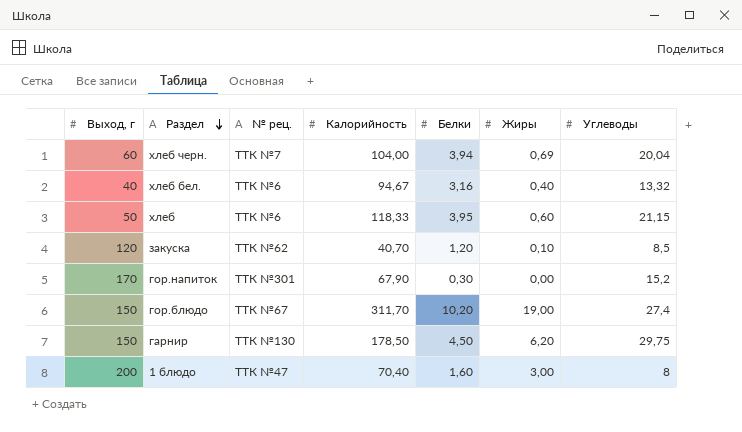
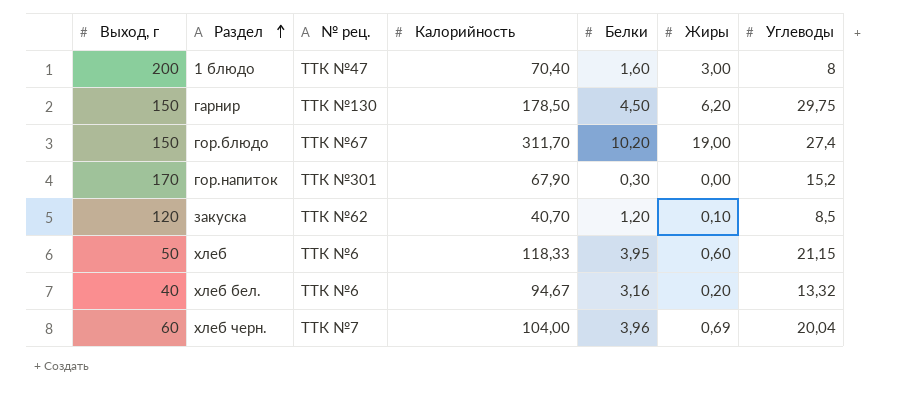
row order: Раздел descending -> Раздел ascending
хлеб бел. | Жиры: 0,40 -> 0,20
хлеб черн. | Белки: 3,94 -> 3,96

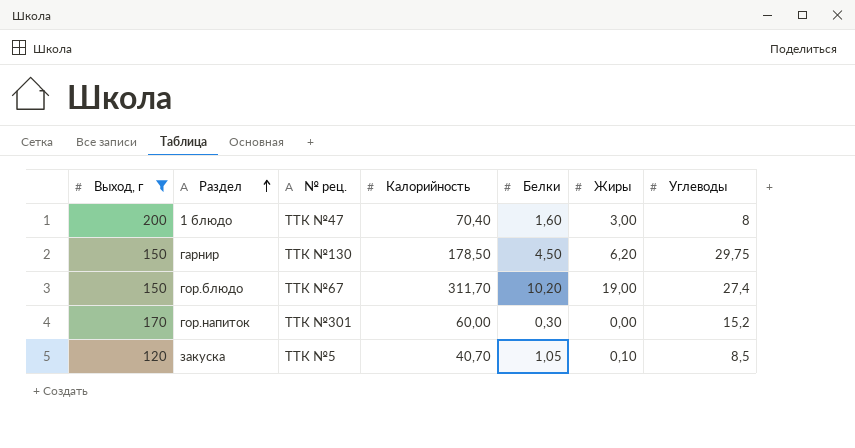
filter: none -> Выход, г >= 120
гор.напиток | Калорийность: 67,90 -> 60,00
закуска | № рец.: ТТК №62 -> ТТК №5
закуска | Белки: 1,20 -> 1,05

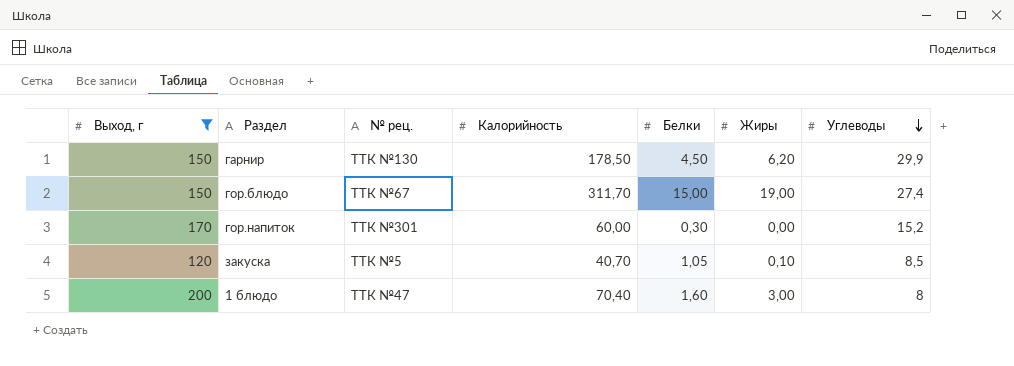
row order: Раздел ascending -> Углеводы descending
гарнир | Углеводы: 29,75 -> 29,9
гор.блюдо | Белки: 10,20 -> 15,00

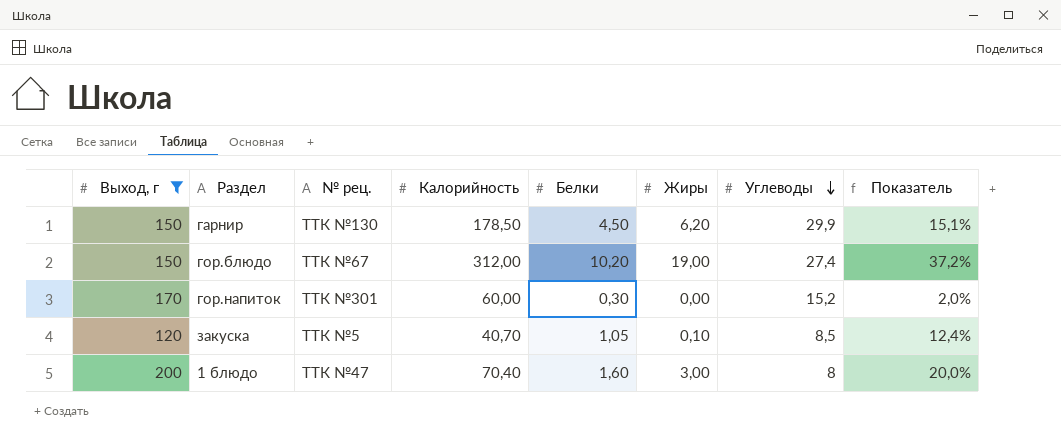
column Показатель | formula: none -> [Белки] / [Углеводы]
гор.блюдо | Калорийность: 311,70 -> 312,00
гор.блюдо | Белки: 15,00 -> 10,20

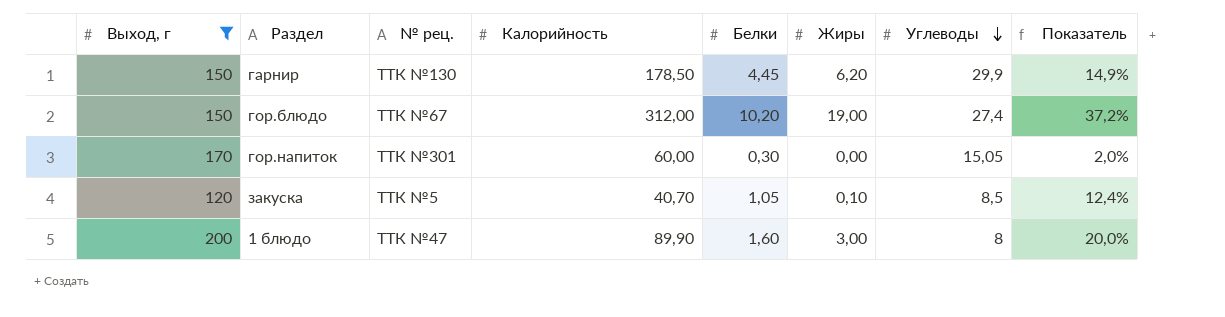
гарнир | Белки: 4,50 -> 4,45
гарнир | Показатель: 15,1% -> 14,9%
гор.напиток | Углеводы: 15,2 -> 15,05
1 блюдо | Калорийность: 70,40 -> 89,90

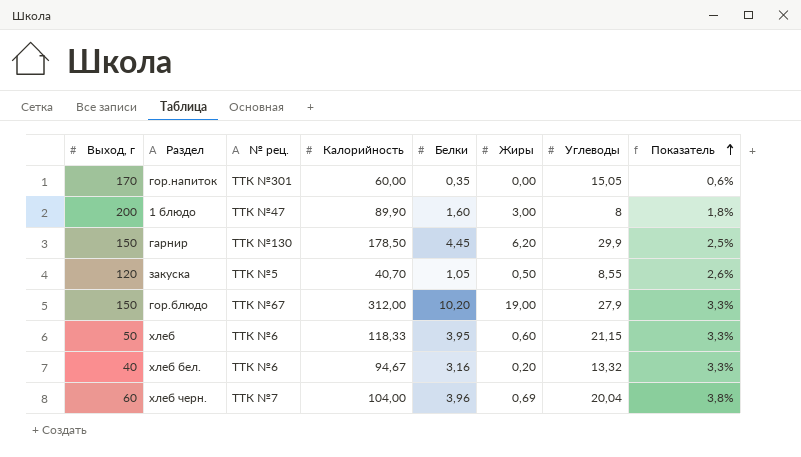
filter: Выход, г >= 120 -> none
row order: Углеводы descending -> Показатель ascending
column Показатель | formula: [Белки] / [Углеводы] -> [Белки] / [Калорийность]
гор.напиток | Белки: 0,30 -> 0,35
закуска | Жиры: 0,10 -> 0,50
закуска | Углеводы: 8,5 -> 8,55
гор.блюдо | Углеводы: 27,4 -> 27,9

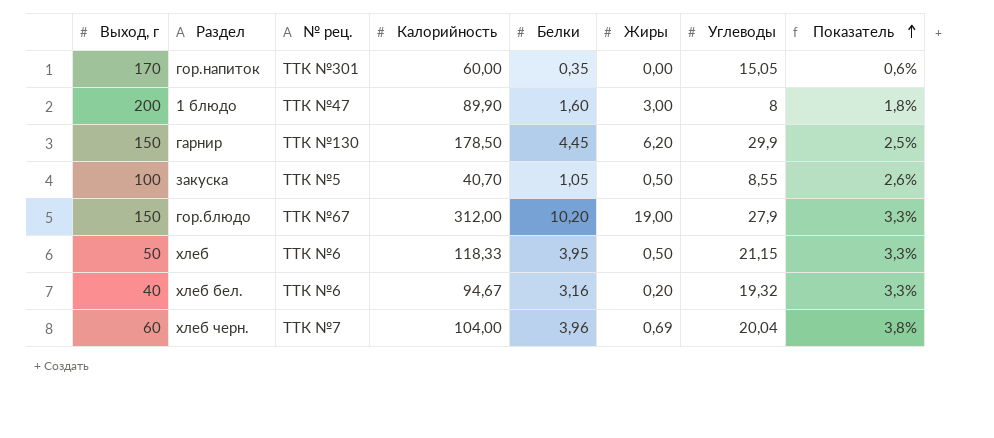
закуска | Выход, г: 120 -> 100
хлеб | Жиры: 0,60 -> 0,50
хлеб бел. | Углеводы: 13,32 -> 19,32

